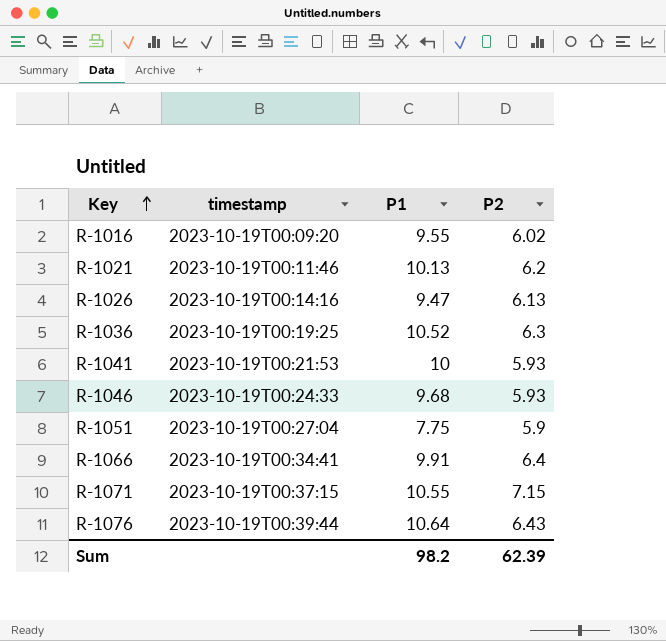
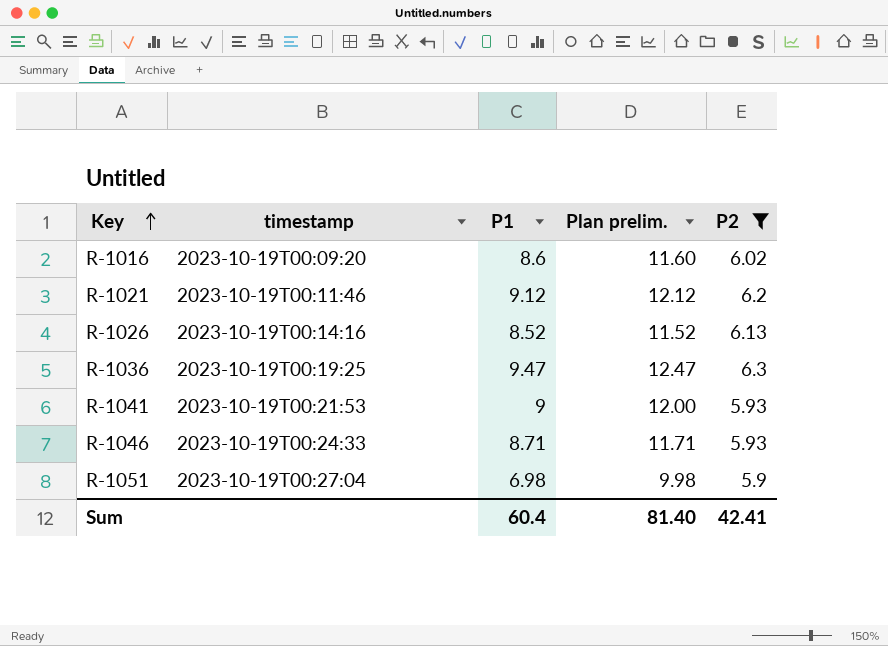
filter: none -> P2 <= 6.3
column Plan prelim. | formula: none -> [P1] + 3
R-1016 | P1: 9.55 -> 8.6
R-1021 | P1: 10.13 -> 9.12
R-1026 | P1: 9.47 -> 8.52
R-1036 | P1: 10.52 -> 9.47
R-1041 | P1: 10 -> 9
R-1046 | P1: 9.68 -> 8.71
R-1051 | P1: 7.75 -> 6.98
Sum | P1: 98.2 -> 60.4
Sum | P2: 62.39 -> 42.41

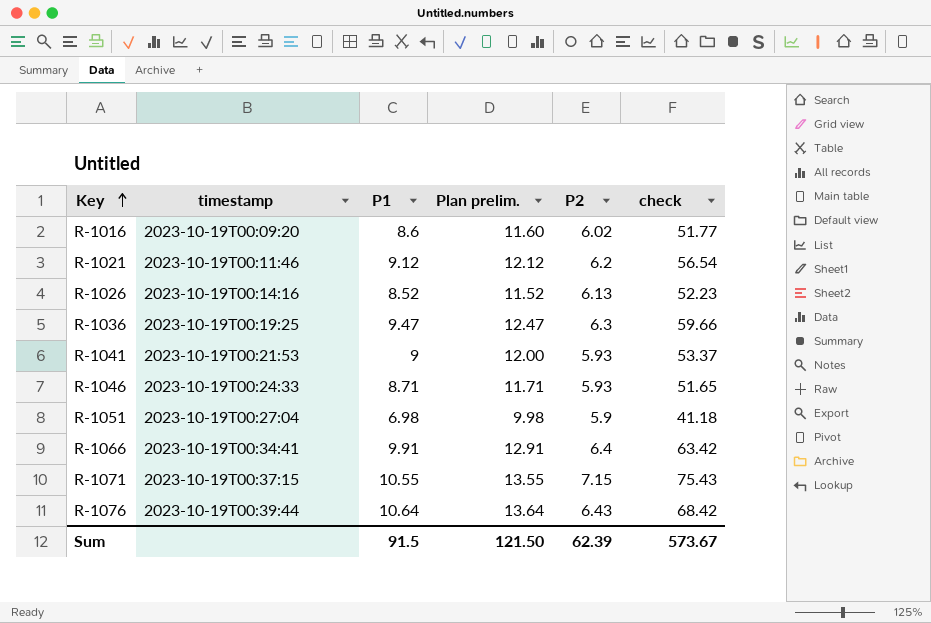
filter: P2 <= 6.3 -> none
column check | formula: none -> [P1] * [P2]
Sum | P1: 60.4 -> 91.5
Sum | Plan prelim.: 81.40 -> 121.50
Sum | P2: 42.41 -> 62.39

